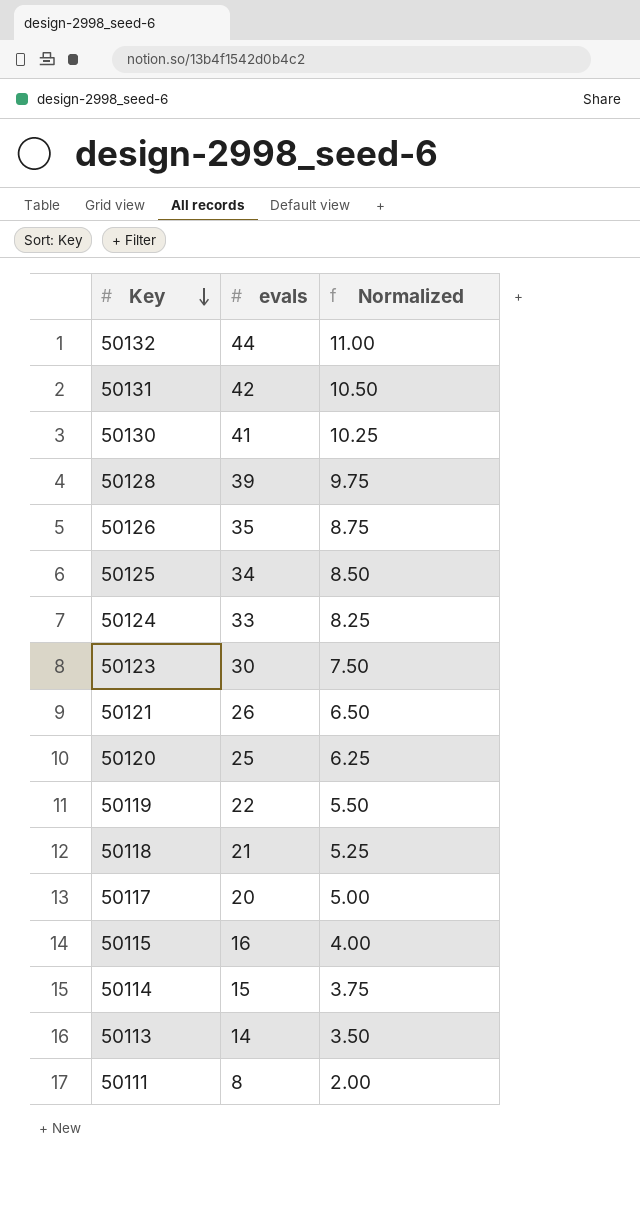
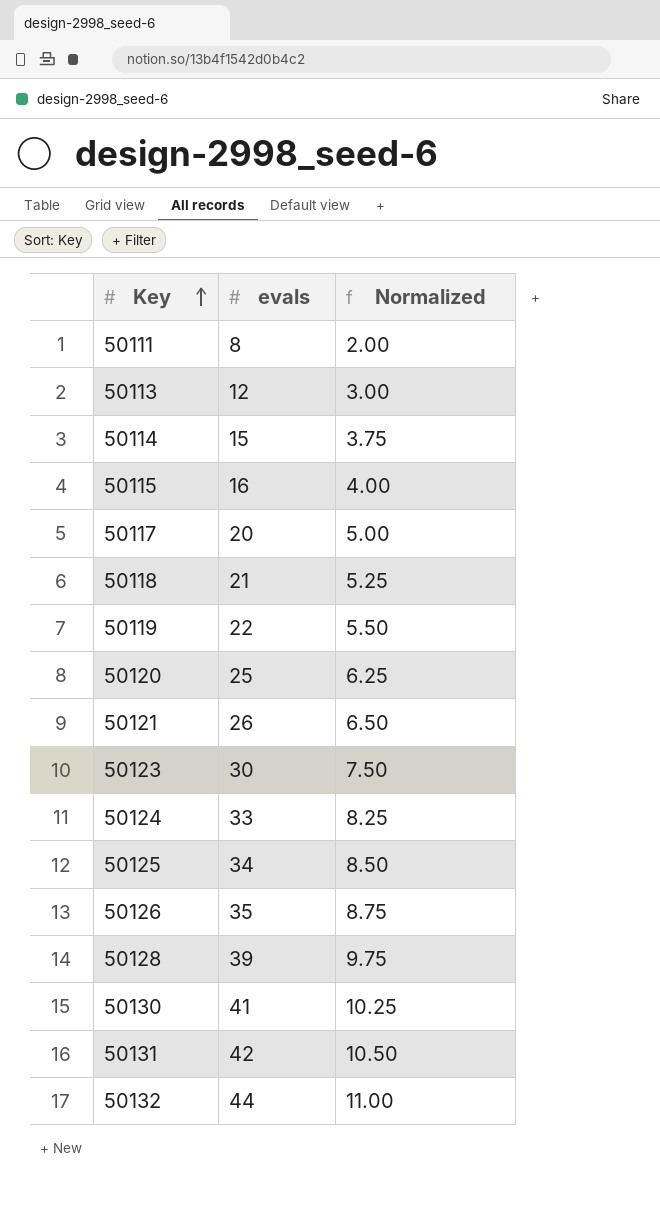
row order: Key descending -> Key ascending
50113 | evals: 14 -> 12
50113 | Normalized: 3.50 -> 3.00

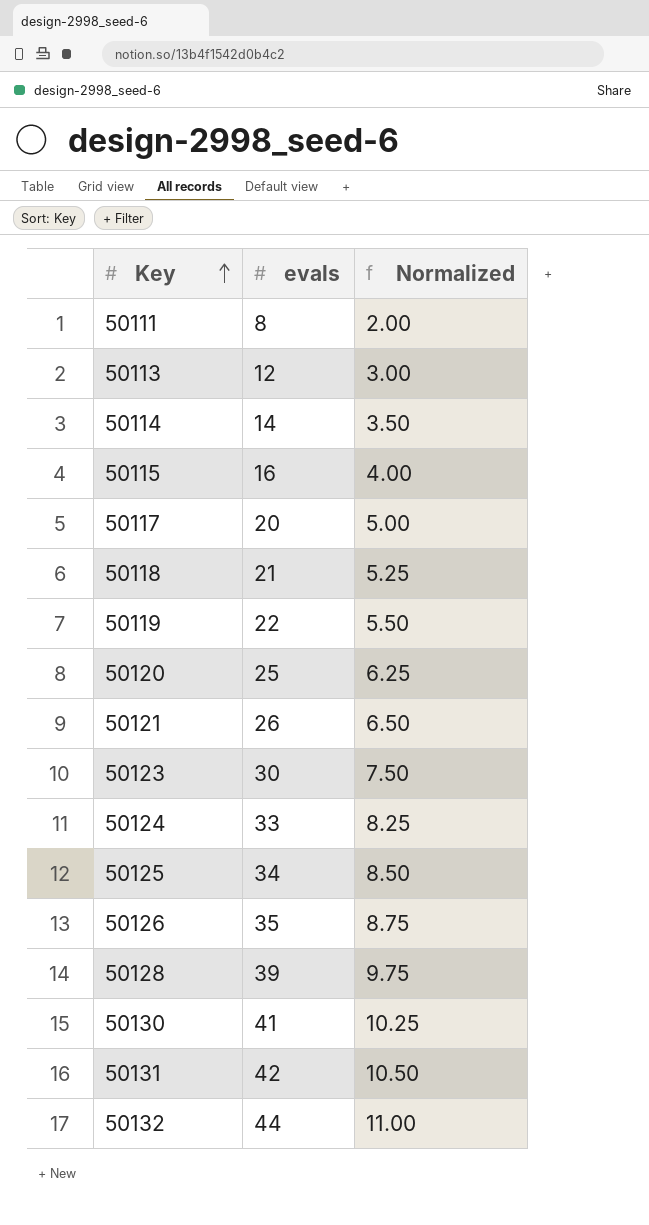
50114 | evals: 15 -> 14
50114 | Normalized: 3.75 -> 3.50

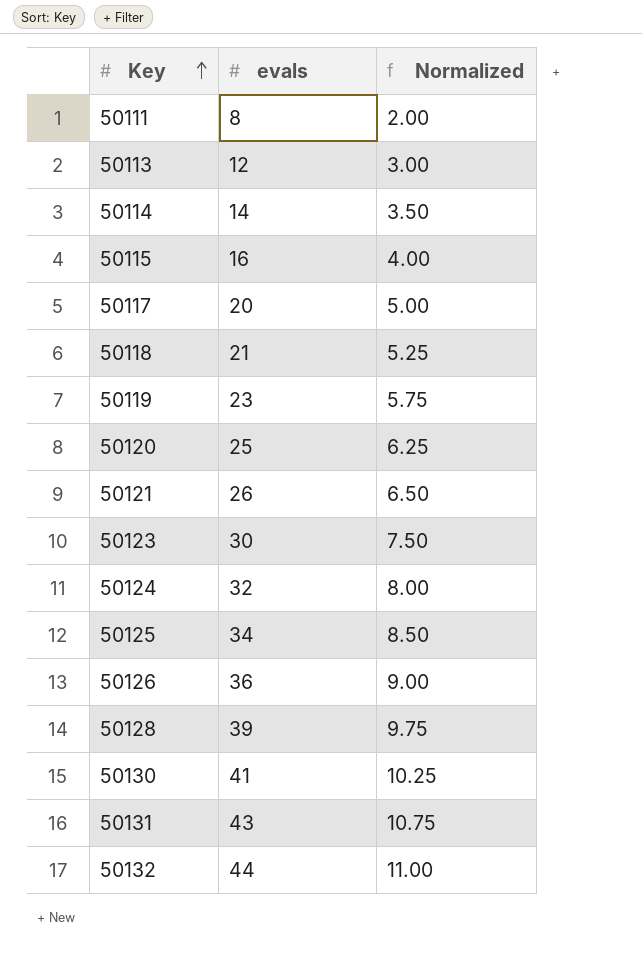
50119 | evals: 22 -> 23
50119 | Normalized: 5.50 -> 5.75
50124 | evals: 33 -> 32
50124 | Normalized: 8.25 -> 8.00
50126 | evals: 35 -> 36
50126 | Normalized: 8.75 -> 9.00
50131 | evals: 42 -> 43
50131 | Normalized: 10.50 -> 10.75

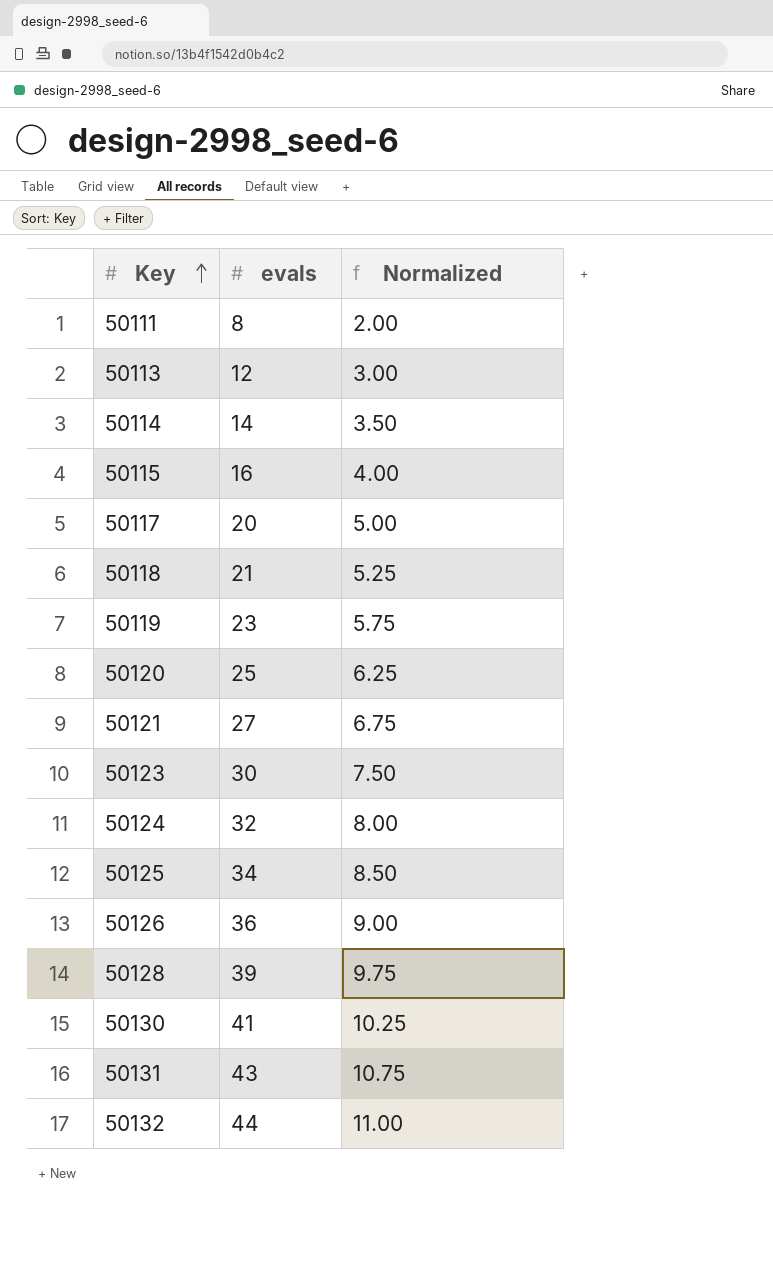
50121 | evals: 26 -> 27
50121 | Normalized: 6.50 -> 6.75

